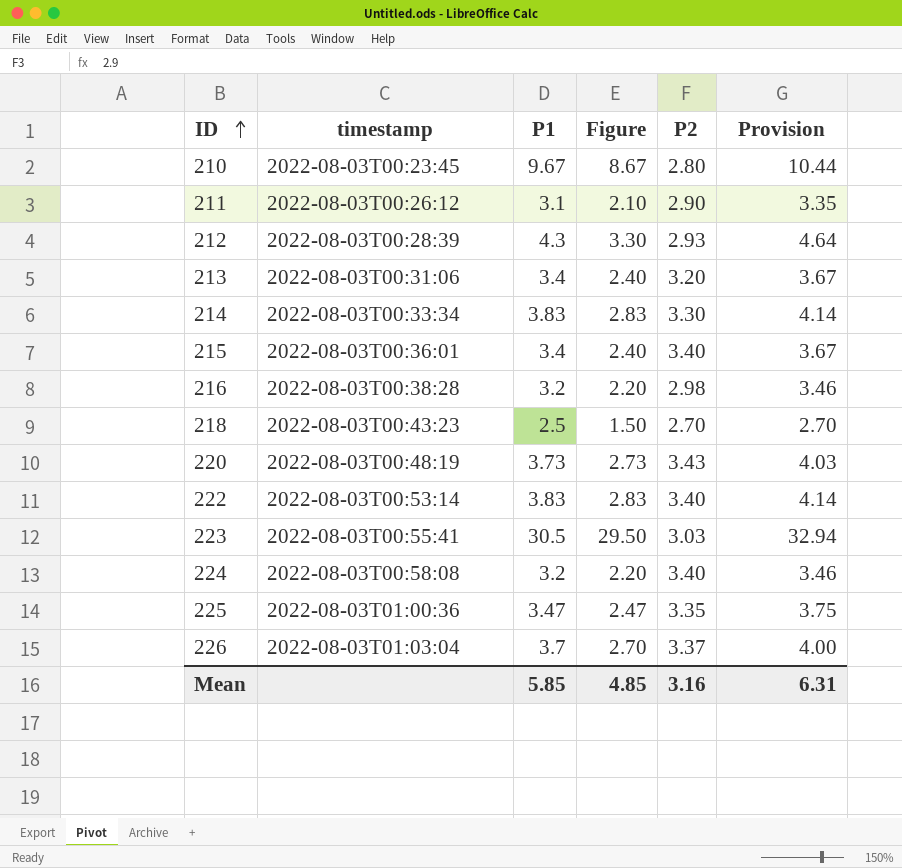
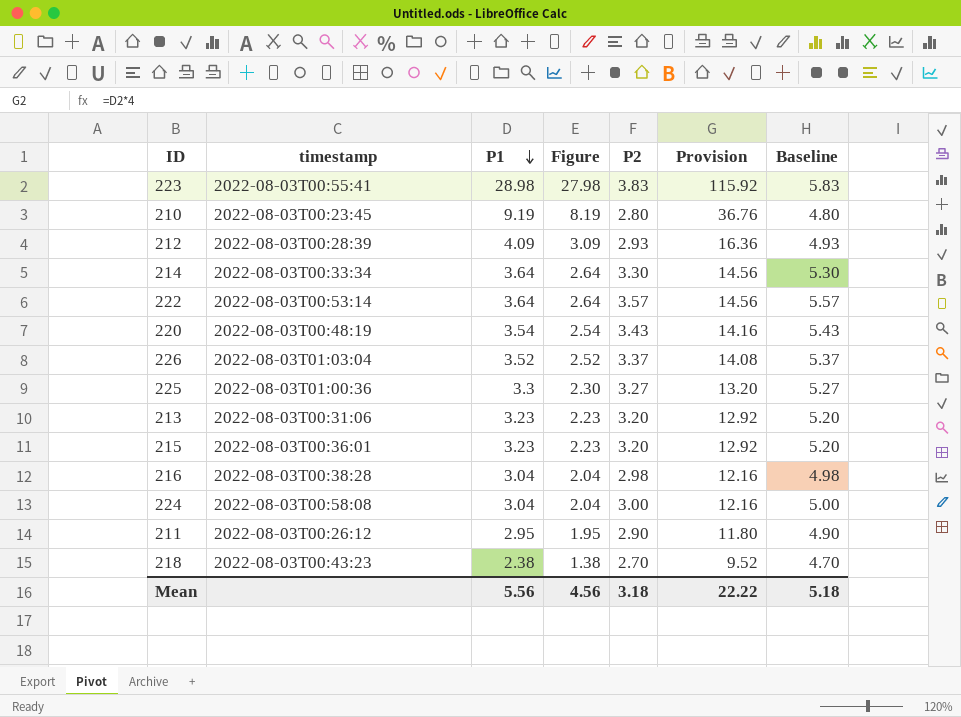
row order: ID ascending -> P1 descending
column Provision | formula: [P1] * 1.08 -> [P1] * 4
column Baseline | formula: none -> [P2] + 2
223 | P1: 30.5 -> 28.98
223 | Figure: 29.50 -> 27.98
223 | P2: 3.03 -> 3.83
210 | P1: 9.67 -> 9.19
210 | Figure: 8.67 -> 8.19
212 | P1: 4.3 -> 4.09
212 | Figure: 3.30 -> 3.09
214 | P1: 3.83 -> 3.64
214 | Figure: 2.83 -> 2.64
222 | P1: 3.83 -> 3.64
222 | Figure: 2.83 -> 2.64
222 | P2: 3.40 -> 3.57
220 | P1: 3.73 -> 3.54
220 | Figure: 2.73 -> 2.54
226 | P1: 3.7 -> 3.52
226 | Figure: 2.70 -> 2.52
225 | P1: 3.47 -> 3.3
225 | Figure: 2.47 -> 2.30
225 | P2: 3.35 -> 3.27
213 | P1: 3.4 -> 3.23
213 | Figure: 2.40 -> 2.23
215 | P1: 3.4 -> 3.23
215 | Figure: 2.40 -> 2.23
215 | P2: 3.40 -> 3.20
216 | P1: 3.2 -> 3.04
216 | Figure: 2.20 -> 2.04
224 | P1: 3.2 -> 3.04
224 | Figure: 2.20 -> 2.04
224 | P2: 3.40 -> 3.00
211 | P1: 3.1 -> 2.95
211 | Figure: 2.10 -> 1.95
218 | P1: 2.5 -> 2.38
218 | Figure: 1.50 -> 1.38
Mean | P1: 5.85 -> 5.56
Mean | Figure: 4.85 -> 4.56
Mean | P2: 3.16 -> 3.18
Mean | Provision: 6.31 -> 22.22

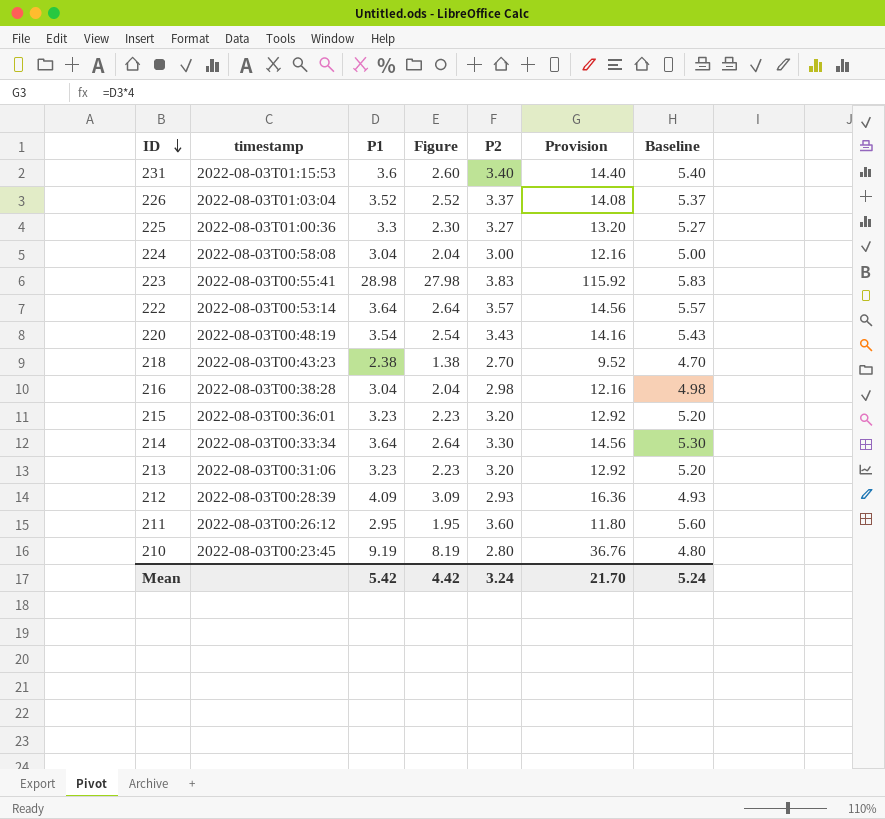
row order: P1 descending -> ID descending
row 231: none -> 2022-08-03T01:15:53 | 3.6 | 2.60 | 3.40 | 14.40 | 5.40
211 | P2: 2.90 -> 3.60
211 | Baseline: 4.90 -> 5.60
Mean | P1: 5.56 -> 5.42
Mean | Figure: 4.56 -> 4.42
Mean | P2: 3.18 -> 3.24
Mean | Provision: 22.22 -> 21.70
Mean | Baseline: 5.18 -> 5.24

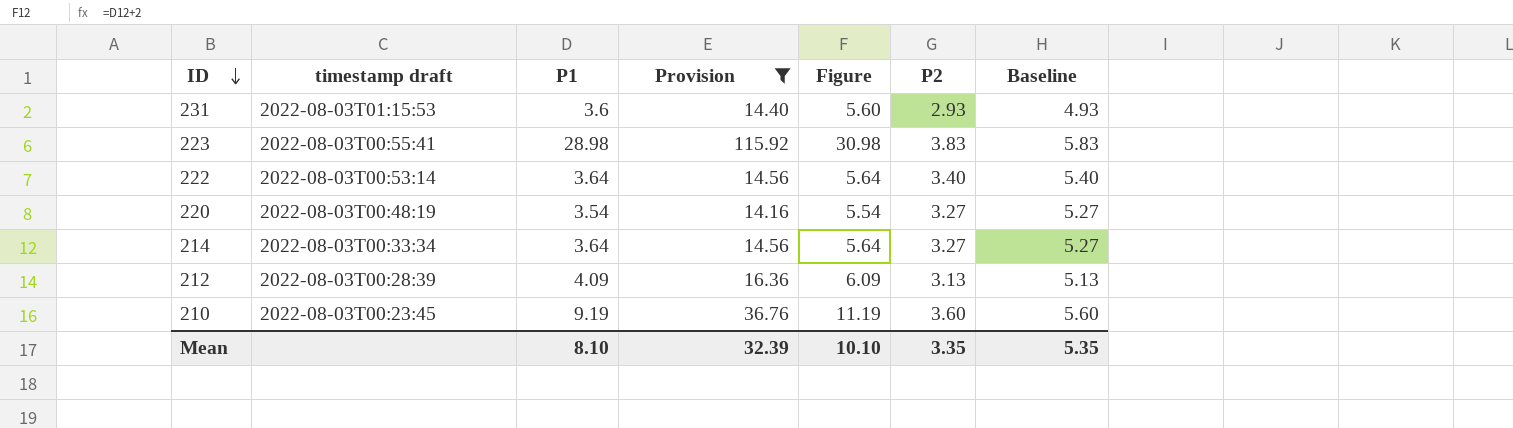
filter: none -> Provision >= 14.16
column name: timestamp -> timestamp draft
column Provision | position: 6 -> 4
column Figure | formula: [P1] - 1 -> [P1] + 2
231 | P2: 3.40 -> 2.93
231 | Baseline: 5.40 -> 4.93
222 | P2: 3.57 -> 3.40
222 | Baseline: 5.57 -> 5.40
220 | P2: 3.43 -> 3.27
220 | Baseline: 5.43 -> 5.27
214 | P2: 3.30 -> 3.27
214 | Baseline: 5.30 -> 5.27
212 | P2: 2.93 -> 3.13
212 | Baseline: 4.93 -> 5.13
210 | P2: 2.80 -> 3.60
210 | Baseline: 4.80 -> 5.60
Mean | P1: 5.42 -> 8.10
Mean | Provision: 21.70 -> 32.39
Mean | Figure: 4.42 -> 10.10
Mean | P2: 3.24 -> 3.35
Mean | Baseline: 5.24 -> 5.35

